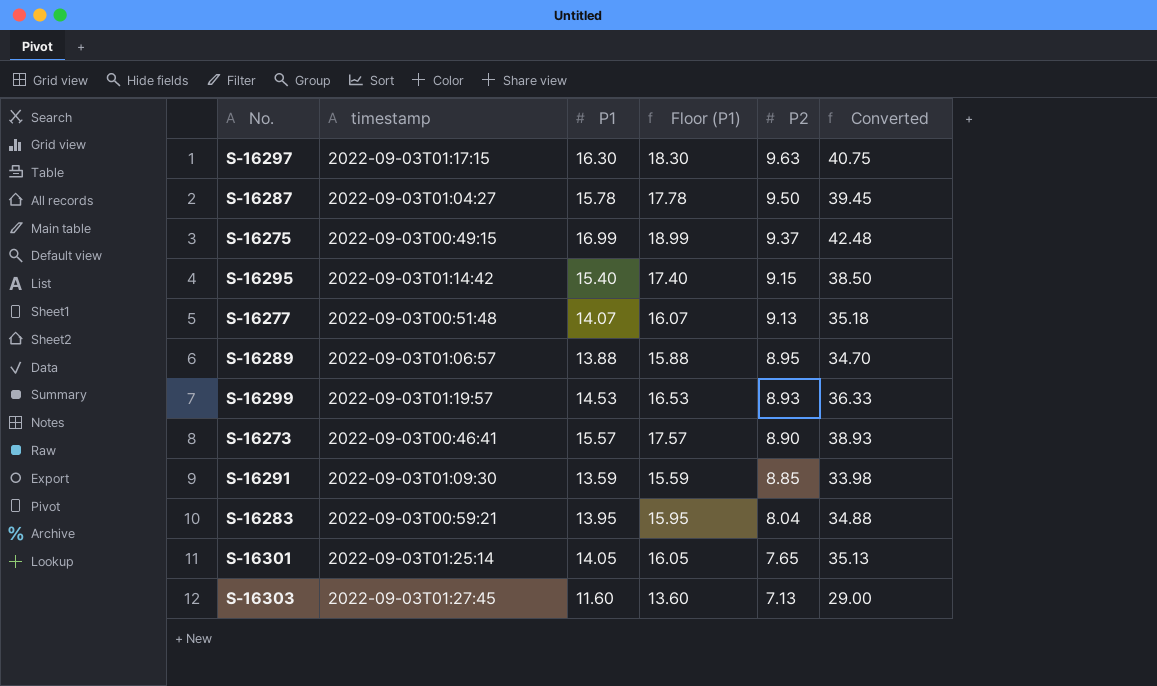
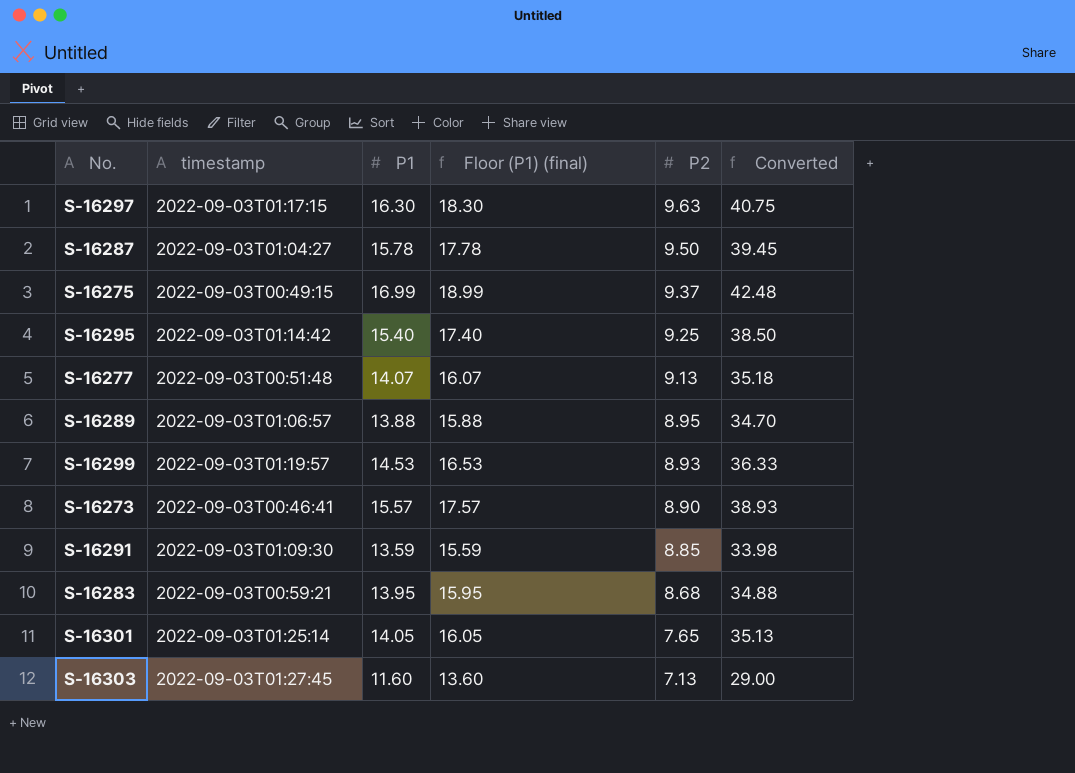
column name: Floor (P1) -> Floor (P1) (final)
S-16295 | P2: 9.15 -> 9.25
S-16283 | P2: 8.04 -> 8.68

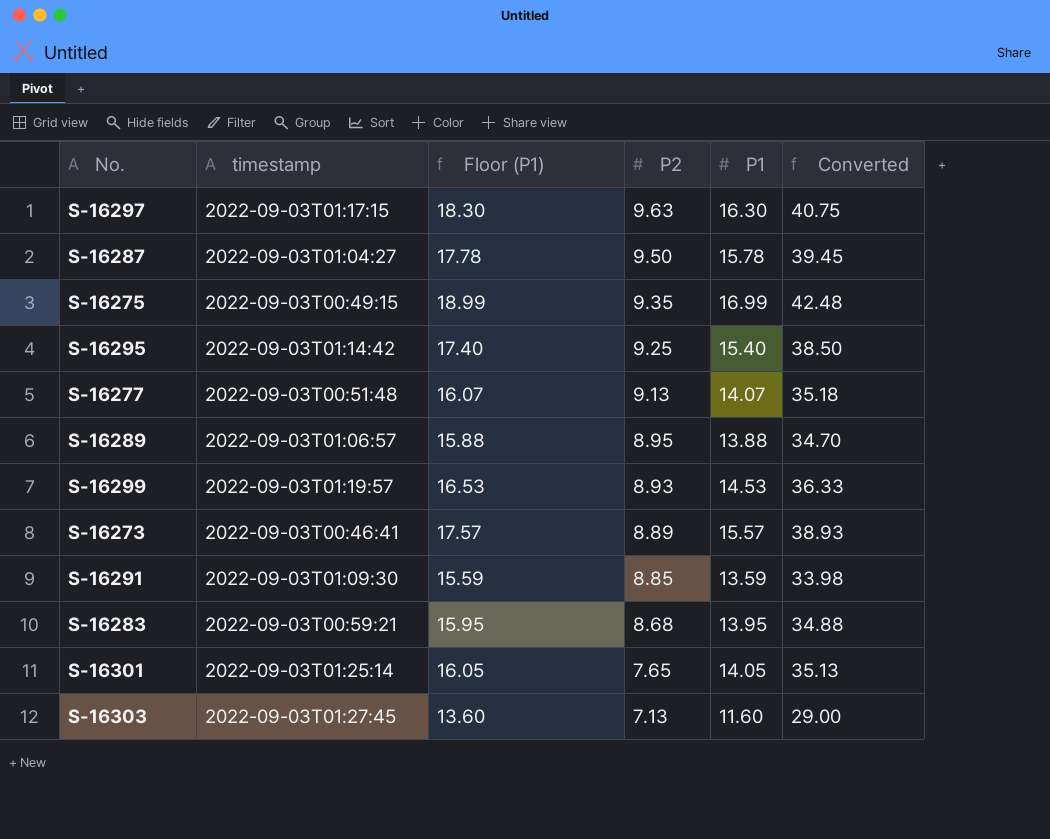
column name: Floor (P1) (final) -> Floor (P1)
column P1 | position: 3 -> 5
S-16275 | P2: 9.37 -> 9.35
S-16273 | P2: 8.90 -> 8.89

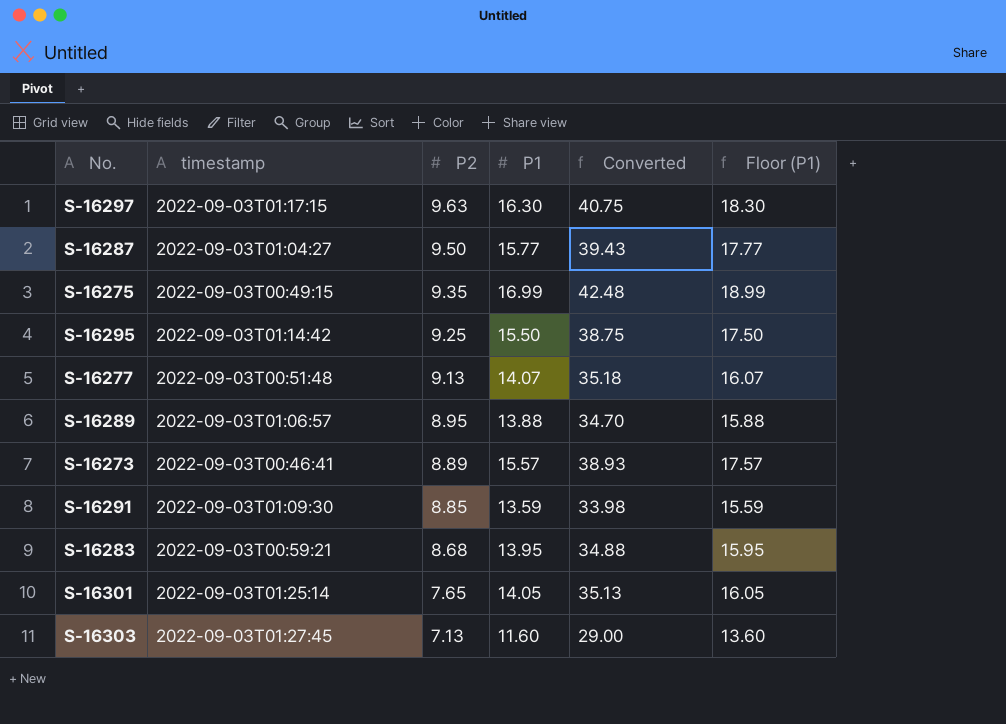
column Floor (P1) | position: 3 -> 6
row S-16299: 2022-09-03T01:19:57 | 16.53 | 8.93 | 14.53 | 36.33 -> none
S-16287 | P1: 15.78 -> 15.77
S-16287 | Converted: 39.45 -> 39.43
S-16287 | Floor (P1): 17.78 -> 17.77
S-16295 | P1: 15.40 -> 15.50
S-16295 | Converted: 38.50 -> 38.75
S-16295 | Floor (P1): 17.40 -> 17.50

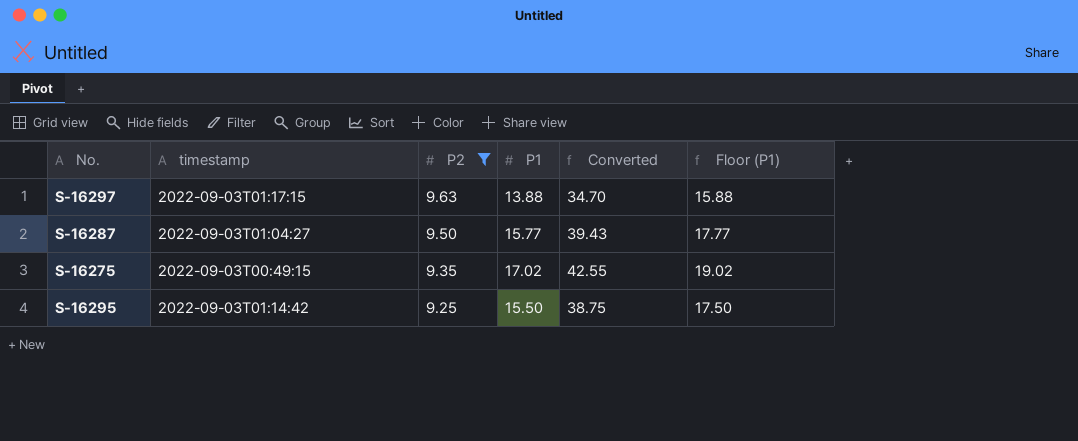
filter: none -> P2 >= 9.25
S-16297 | P1: 16.30 -> 13.88
S-16297 | Converted: 40.75 -> 34.70
S-16297 | Floor (P1): 18.30 -> 15.88
S-16275 | P1: 16.99 -> 17.02
S-16275 | Converted: 42.48 -> 42.55
S-16275 | Floor (P1): 18.99 -> 19.02

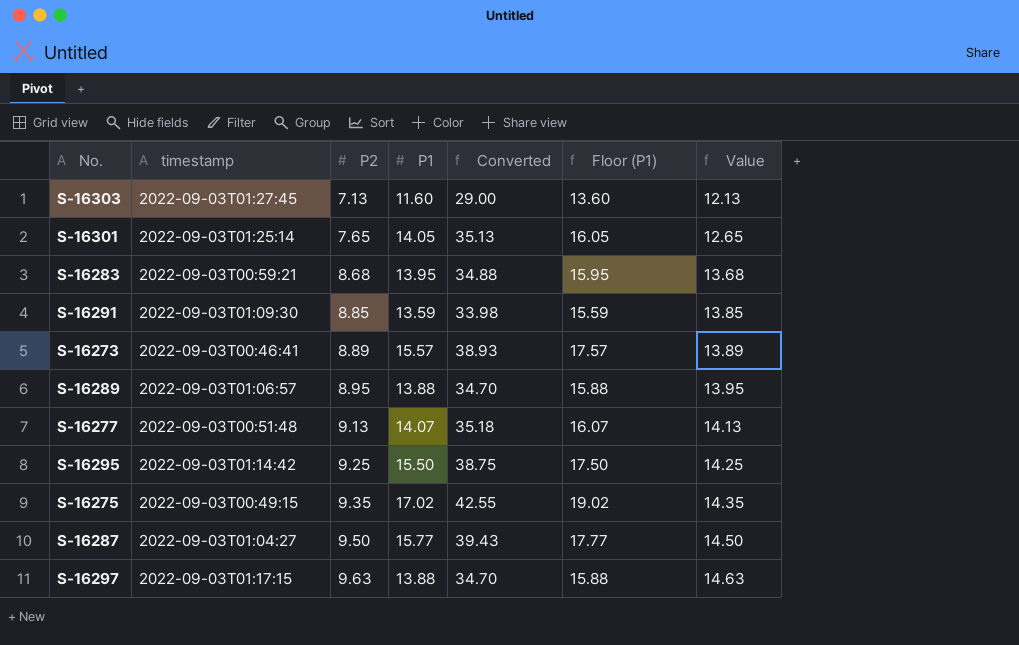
filter: P2 >= 9.25 -> none
row order: P2 descending -> P2 ascending
column Value | formula: none -> [P2] + 5

